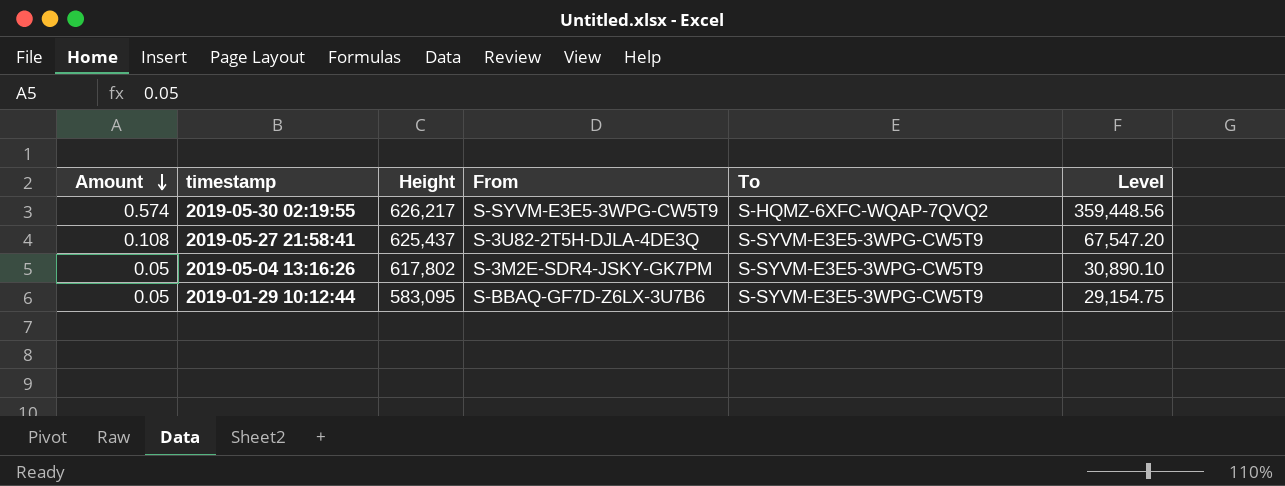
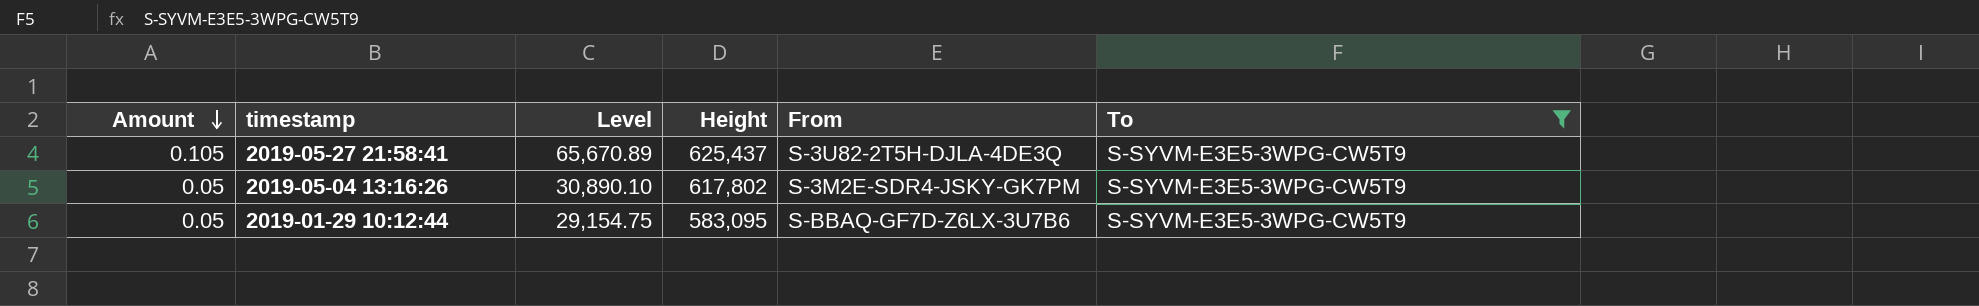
filter: none -> To = S-SYVM-E3E5-3WPG-CW5T9
column Level | position: 6 -> 3
2019-05-27 21:58:41 | Amount: 0.108 -> 0.105
2019-05-27 21:58:41 | Level: 67,547.20 -> 65,670.89

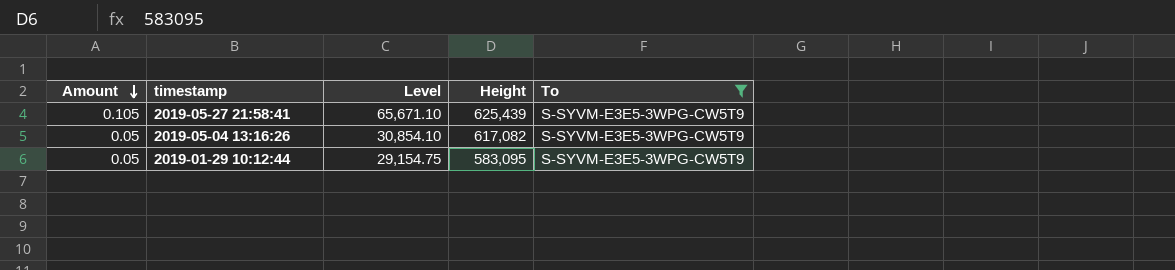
column From | position: 5 -> none
2019-05-27 21:58:41 | Level: 65,670.89 -> 65,671.10
2019-05-27 21:58:41 | Height: 625,437 -> 625,439
2019-05-04 13:16:26 | Level: 30,890.10 -> 30,854.10
2019-05-04 13:16:26 | Height: 617,802 -> 617,082

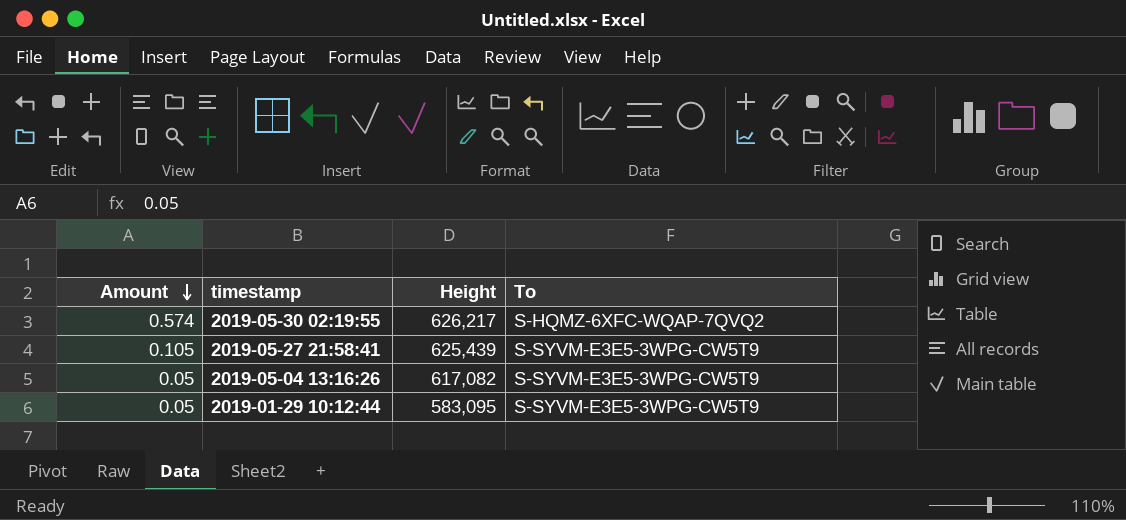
filter: To = S-SYVM-E3E5-3WPG-CW5T9 -> none
column Level | formula: [Amount] * [Height] -> none

